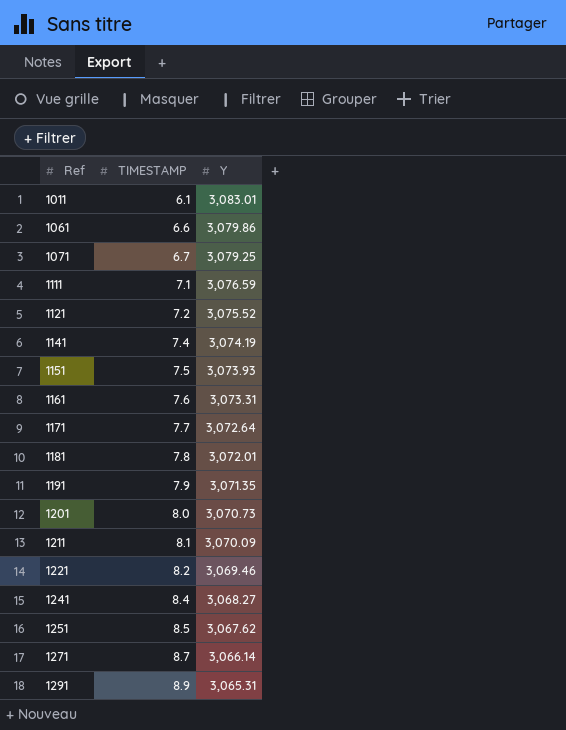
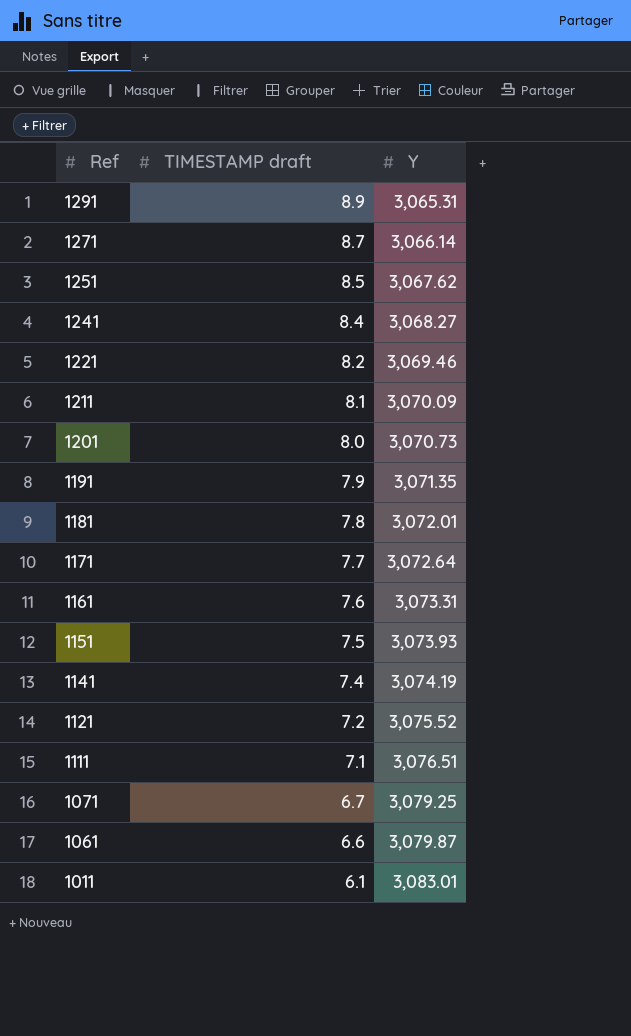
row order: Ref ascending -> Ref descending
column name: TIMESTAMP -> TIMESTAMP draft
1111 | Y: 3,076.59 -> 3,076.51
1061 | Y: 3,079.86 -> 3,079.87

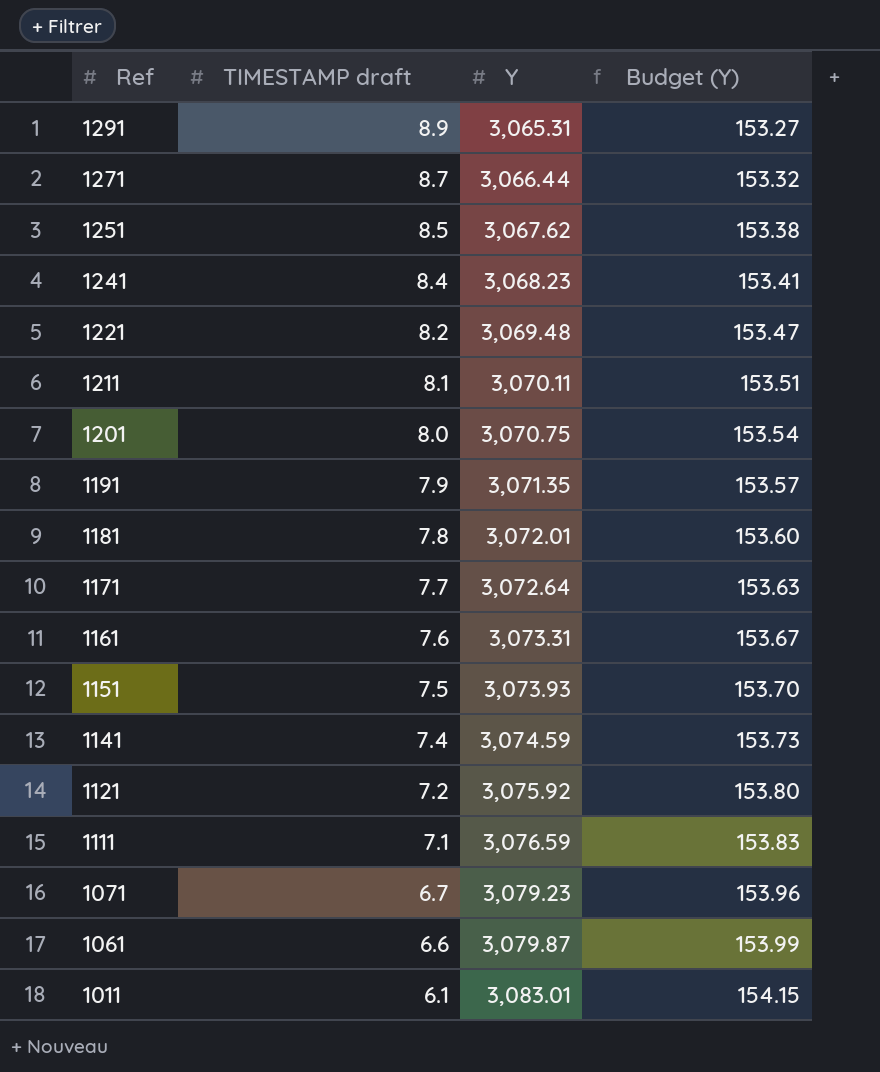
column Budget (Y) | formula: none -> [Y] * 0.05
1271 | Y: 3,066.14 -> 3,066.44
1241 | Y: 3,068.27 -> 3,068.23
1221 | Y: 3,069.46 -> 3,069.48
1211 | Y: 3,070.09 -> 3,070.11
1201 | Y: 3,070.73 -> 3,070.75
1141 | Y: 3,074.19 -> 3,074.59
1121 | Y: 3,075.52 -> 3,075.92
1111 | Y: 3,076.51 -> 3,076.59
1071 | Y: 3,079.25 -> 3,079.23

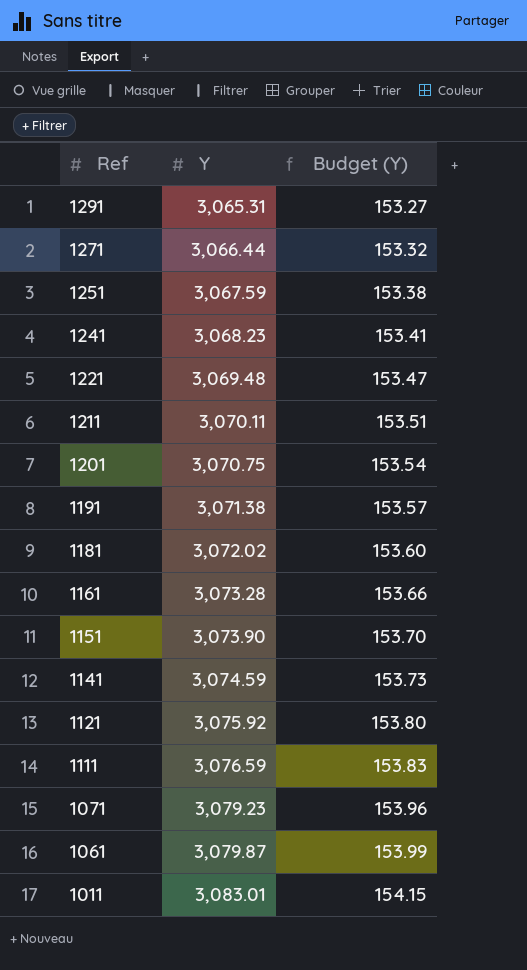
column TIMESTAMP draft | position: 2 -> none
row 1171: 7.7 | 3,072.64 | 153.63 -> none
1251 | Y: 3,067.62 -> 3,067.59
1191 | Y: 3,071.35 -> 3,071.38
1181 | Y: 3,072.01 -> 3,072.02
1161 | Y: 3,073.31 -> 3,073.28
1161 | Budget (Y): 153.67 -> 153.66
1151 | Y: 3,073.93 -> 3,073.90

